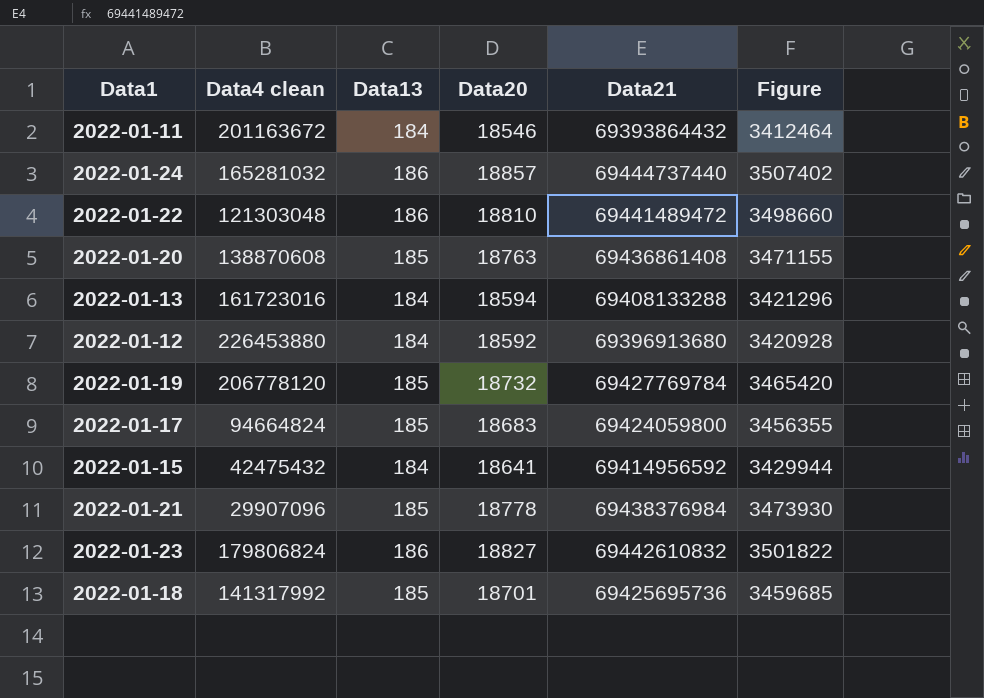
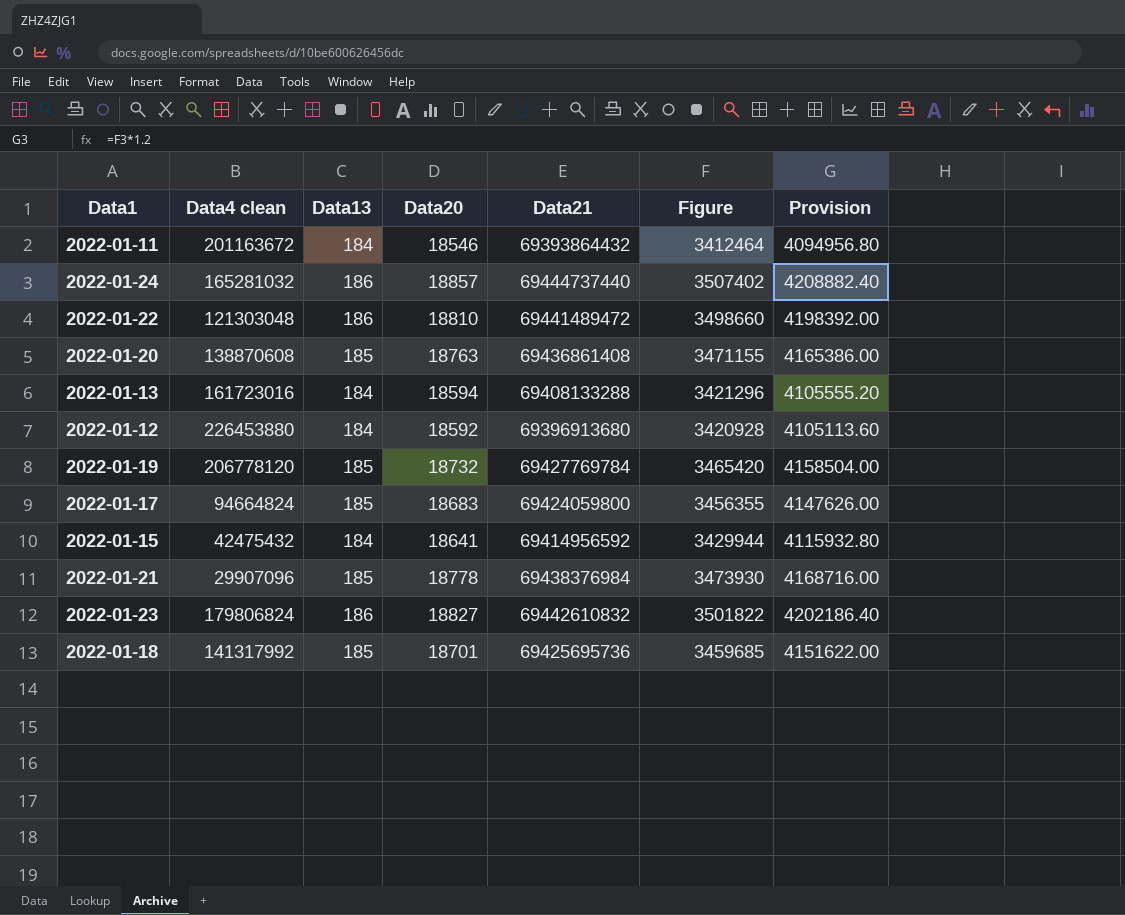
column Provision | formula: none -> [Figure] * 1.2

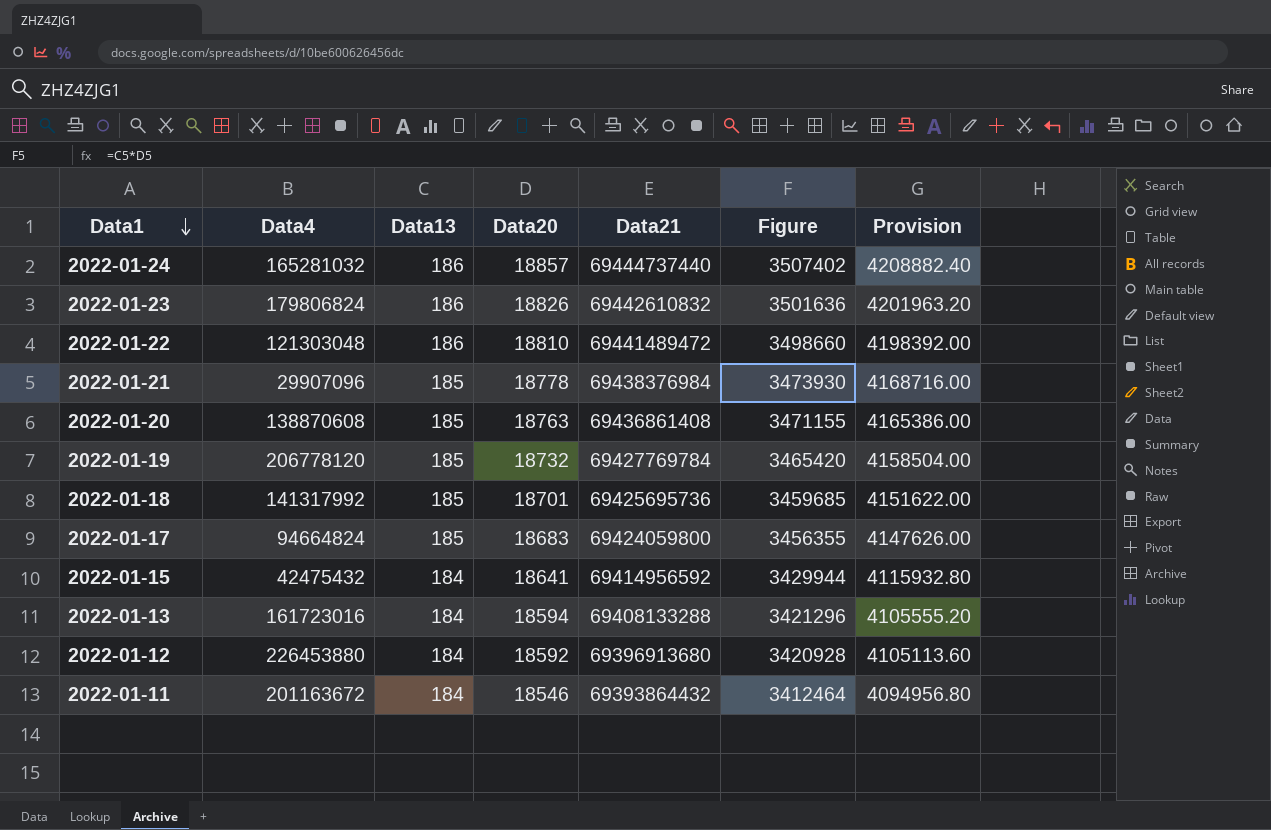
row order: none -> Data1 descending
column name: Data4 clean -> Data4
2022-01-23 | Data20: 18827 -> 18826
2022-01-23 | Figure: 3501822 -> 3501636
2022-01-23 | Provision: 4202186.40 -> 4201963.20

